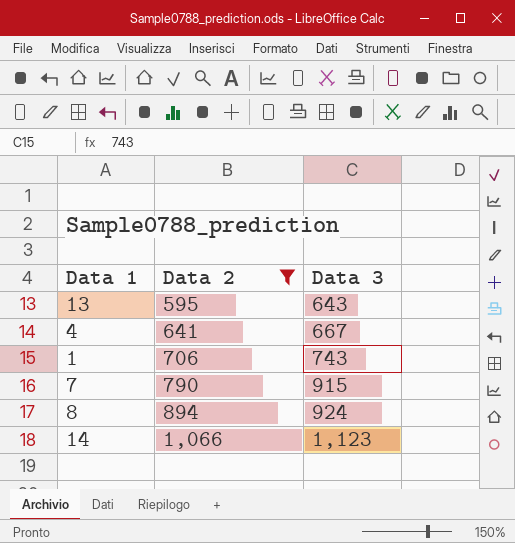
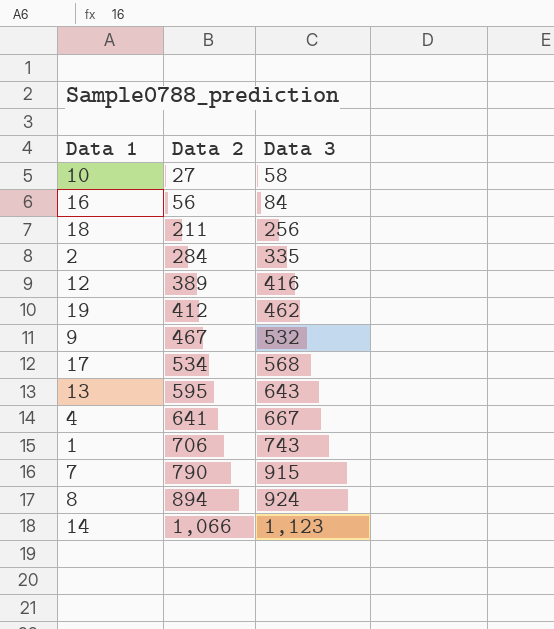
filter: Data 2 >= 595 -> none

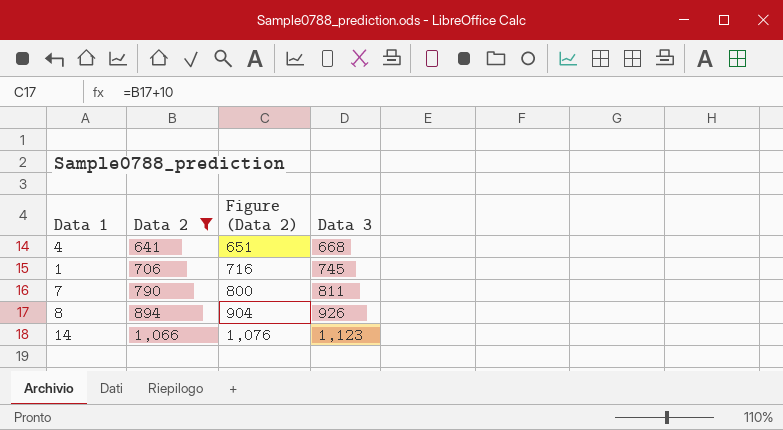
filter: none -> Data 2 >= 641
column Figure (Data 2) | formula: none -> [Data 2] + 10
4 | Data 3: 667 -> 668
1 | Data 3: 743 -> 745
7 | Data 3: 915 -> 811
8 | Data 3: 924 -> 926

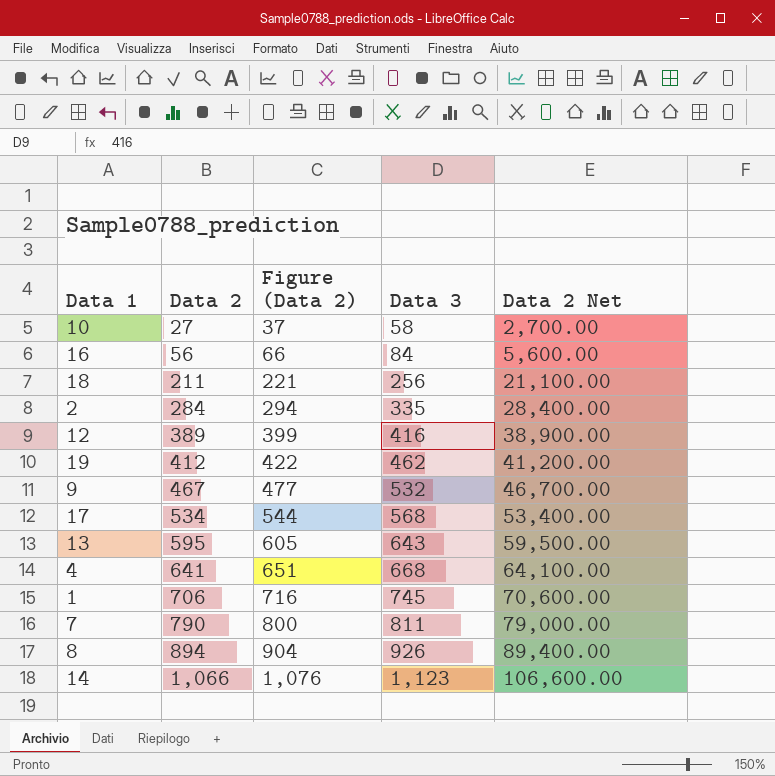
filter: Data 2 >= 641 -> none
column Data 2 Net | formula: none -> [Data 2] * 100

